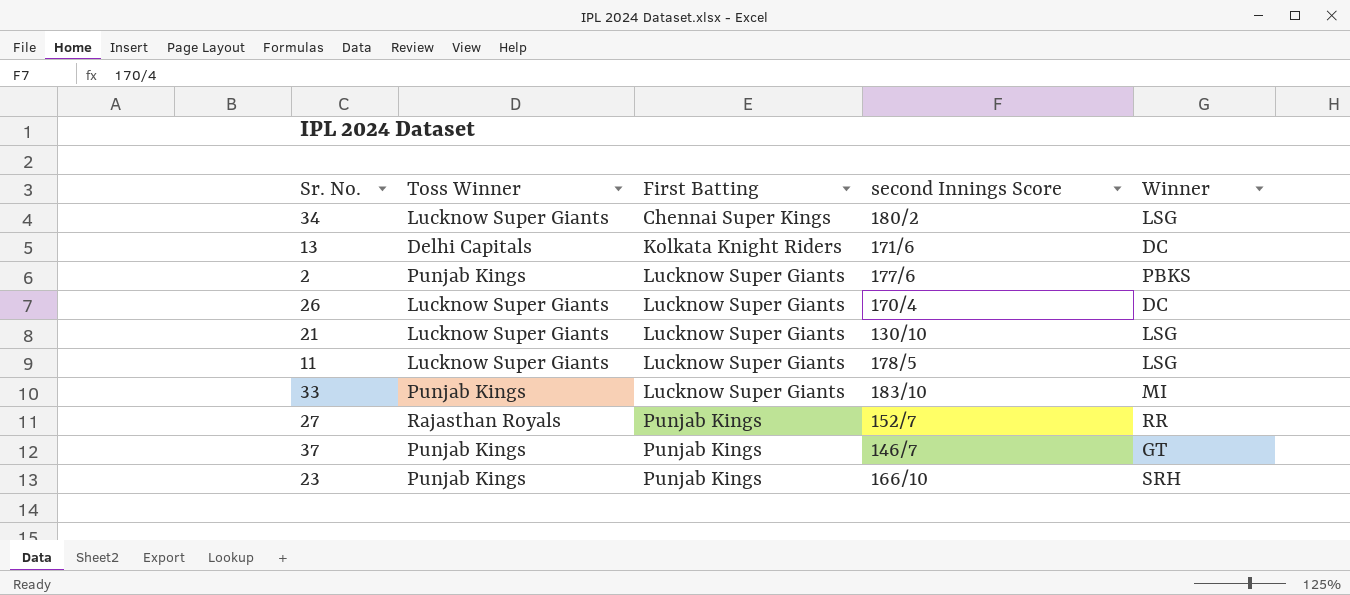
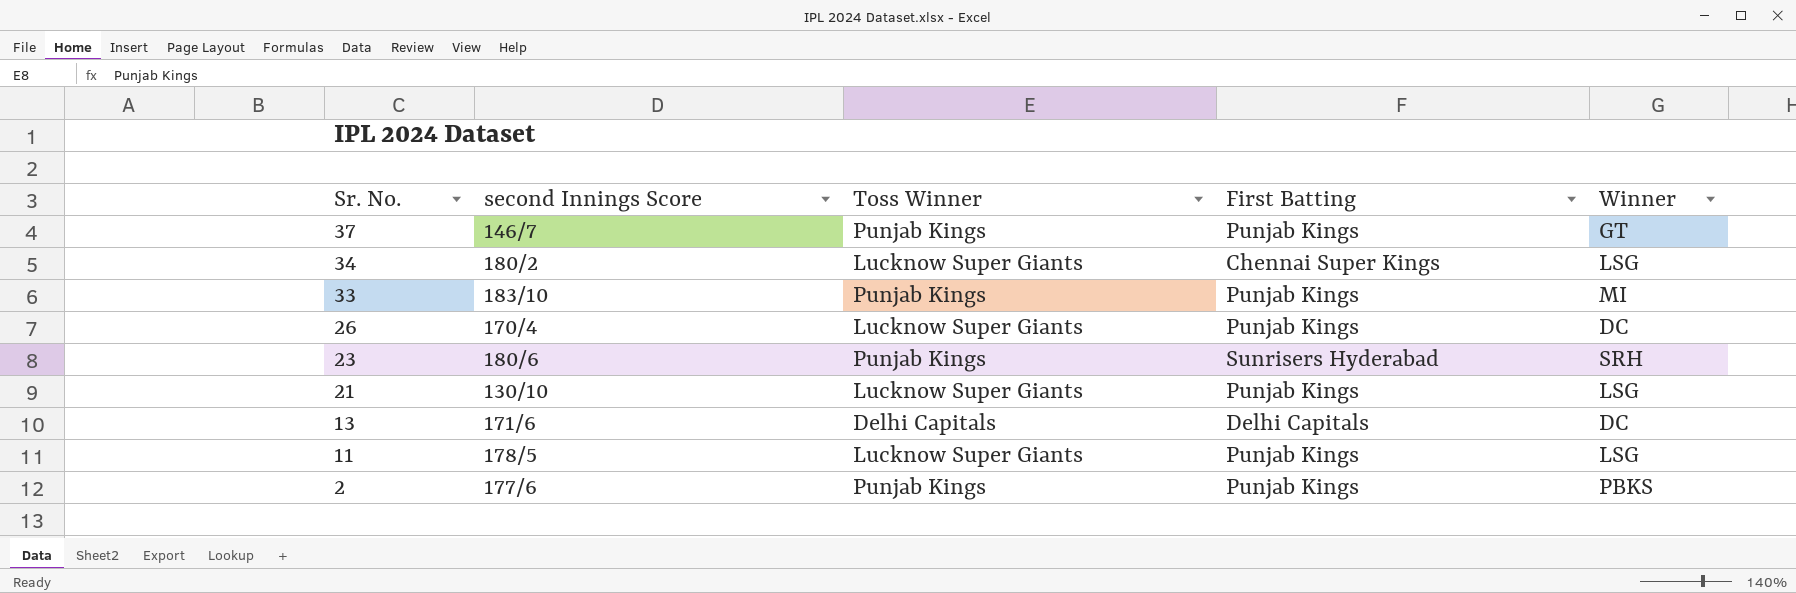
row order: First Batting ascending -> Sr. No. descending
column second Innings Score | position: 4 -> 2
row 27: Rajasthan Royals | Punjab Kings | 152/7 | RR -> none
33 | First Batting: Lucknow Super Giants -> Punjab Kings
26 | First Batting: Lucknow Super Giants -> Punjab Kings
23 | second Innings Score: 166/10 -> 180/6
23 | First Batting: Punjab Kings -> Sunrisers Hyderabad
21 | First Batting: Lucknow Super Giants -> Punjab Kings
13 | First Batting: Kolkata Knight Riders -> Delhi Capitals
11 | First Batting: Lucknow Super Giants -> Punjab Kings
2 | First Batting: Lucknow Super Giants -> Punjab Kings

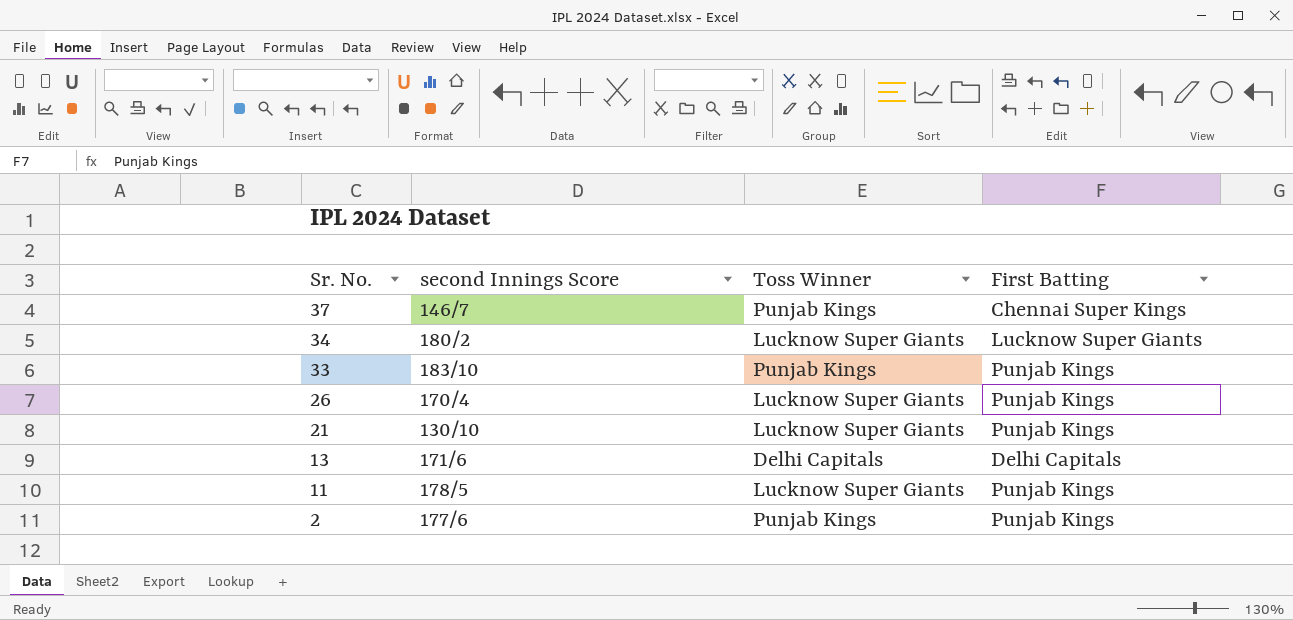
column Winner | position: 5 -> none
row 23: 180/6 | Punjab Kings | Sunrisers Hyderabad | SRH -> none
37 | First Batting: Punjab Kings -> Chennai Super Kings
34 | First Batting: Chennai Super Kings -> Lucknow Super Giants

